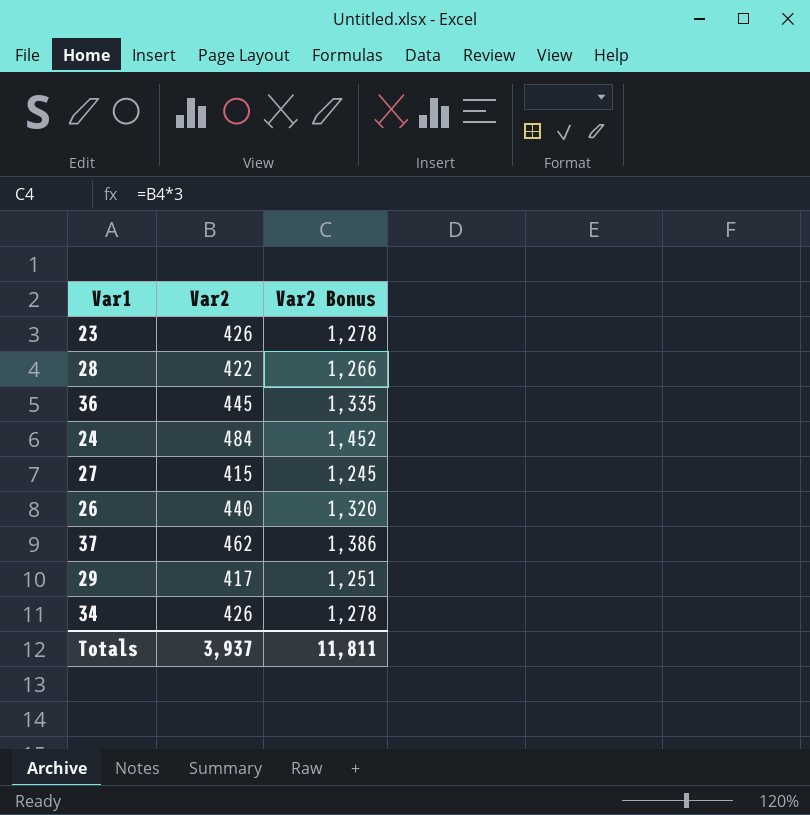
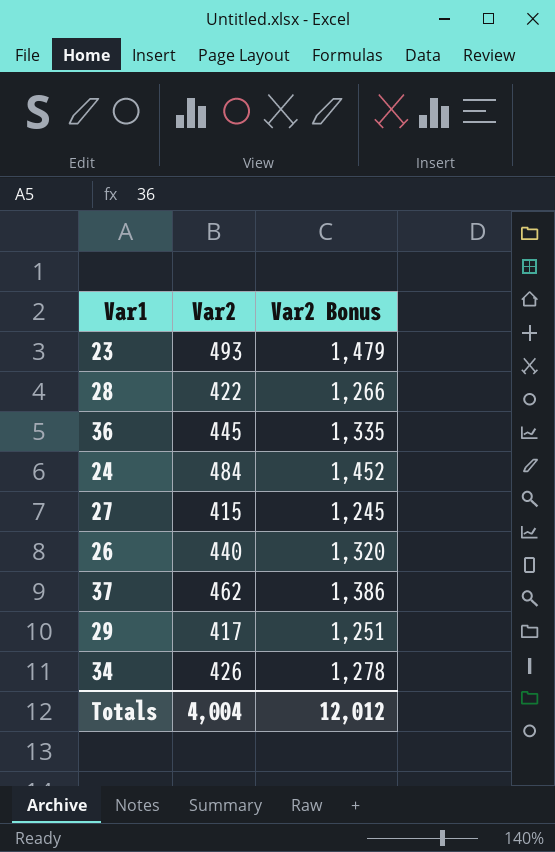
23 | Var2: 426 -> 493
23 | Var2 Bonus: 1,278 -> 1,479
Totals | Var2: 3,937 -> 4,004
Totals | Var2 Bonus: 11,811 -> 12,012

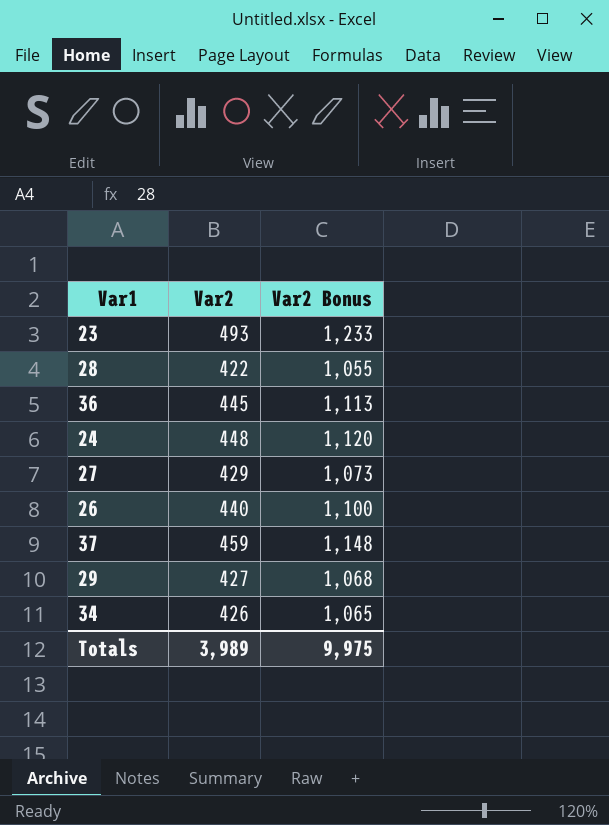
column Var2 Bonus | formula: [Var2] * 3 -> [Var2] * 2.5
24 | Var2: 484 -> 448
27 | Var2: 415 -> 429
37 | Var2: 462 -> 459
29 | Var2: 417 -> 427
Totals | Var2: 4,004 -> 3,989
Totals | Var2 Bonus: 12,012 -> 9,975

